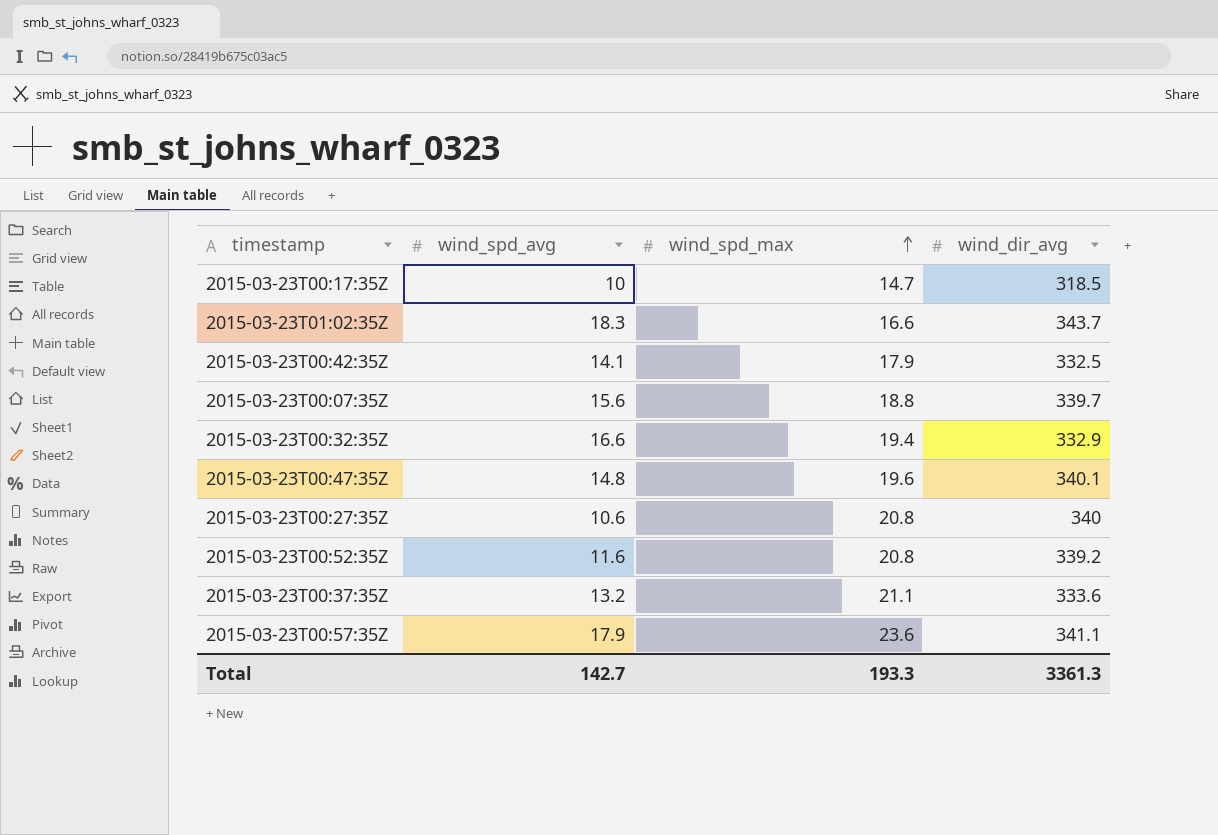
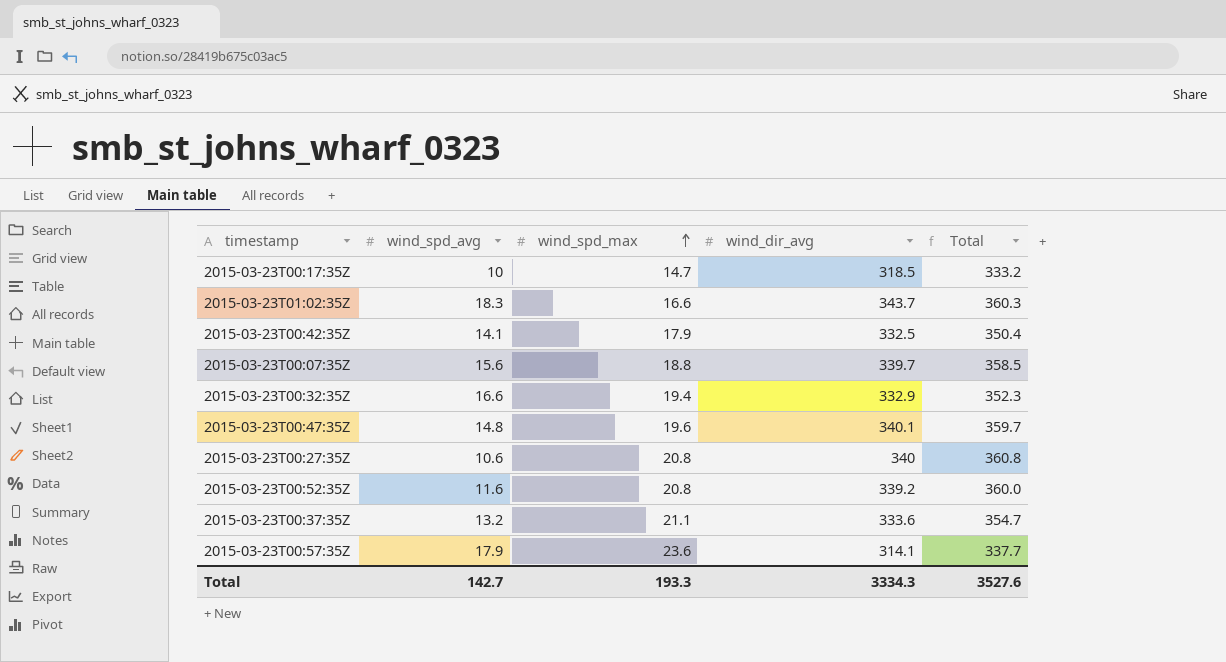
column Total | formula: none -> [wind_spd_max] + [wind_dir_avg]
2015-03-23T00:57:35Z | wind_dir_avg: 341.1 -> 314.1
Total | wind_dir_avg: 3361.3 -> 3334.3

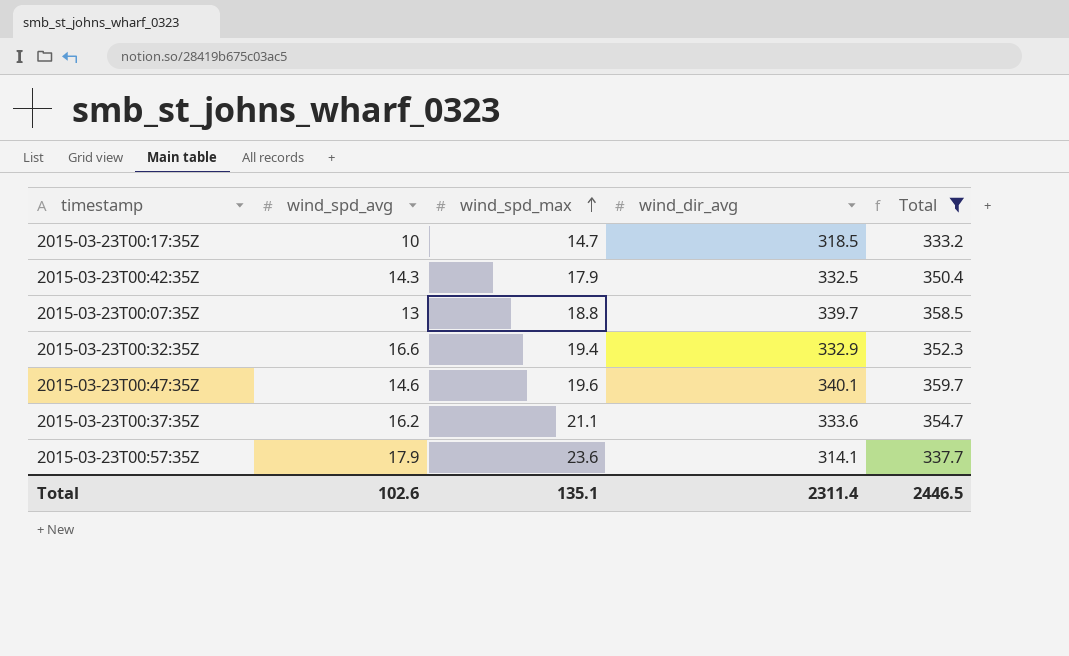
filter: none -> Total <= 359.7
2015-03-23T00:42:35Z | wind_spd_avg: 14.1 -> 14.3
2015-03-23T00:07:35Z | wind_spd_avg: 15.6 -> 13
2015-03-23T00:47:35Z | wind_spd_avg: 14.8 -> 14.6
2015-03-23T00:37:35Z | wind_spd_avg: 13.2 -> 16.2
Total | wind_spd_avg: 142.7 -> 102.6
Total | wind_spd_max: 193.3 -> 135.1
Total | wind_dir_avg: 3334.3 -> 2311.4
Total | Total: 3527.6 -> 2446.5

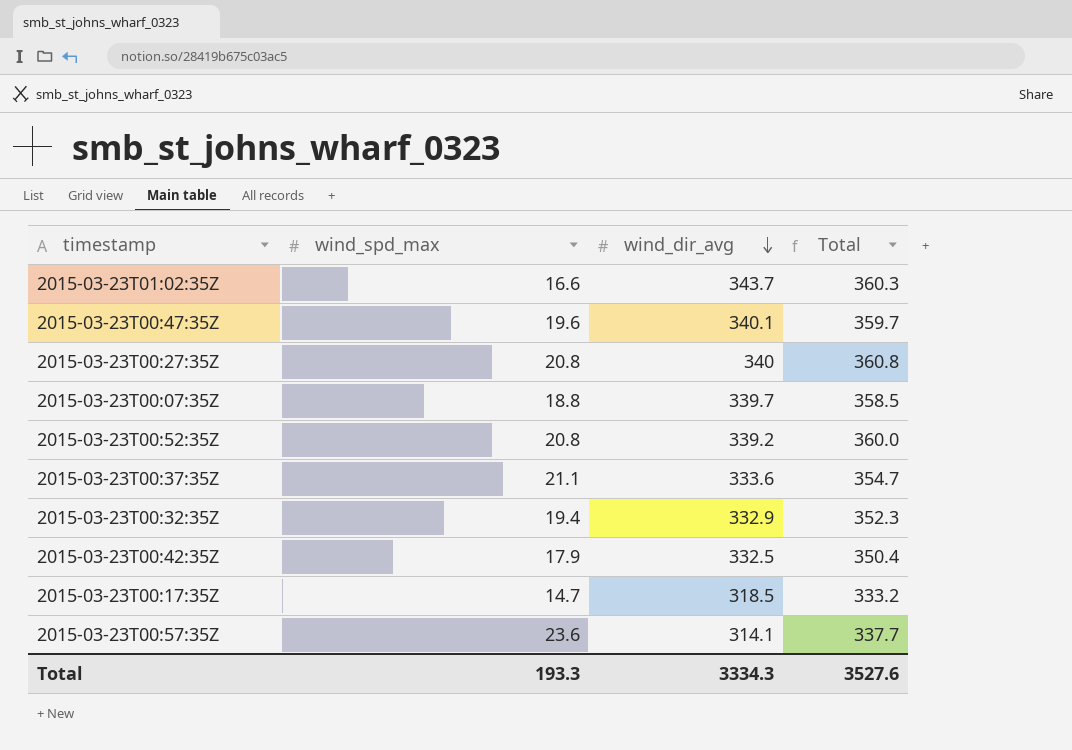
filter: Total <= 359.7 -> none
row order: wind_spd_max ascending -> wind_dir_avg descending
column wind_spd_avg | position: 2 -> none
Total | wind_spd_max: 135.1 -> 193.3
Total | wind_dir_avg: 2311.4 -> 3334.3
Total | Total: 2446.5 -> 3527.6

